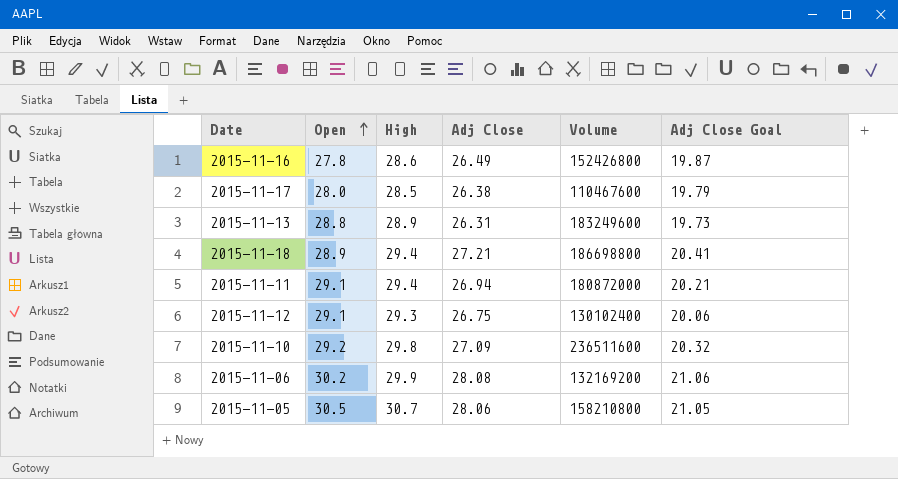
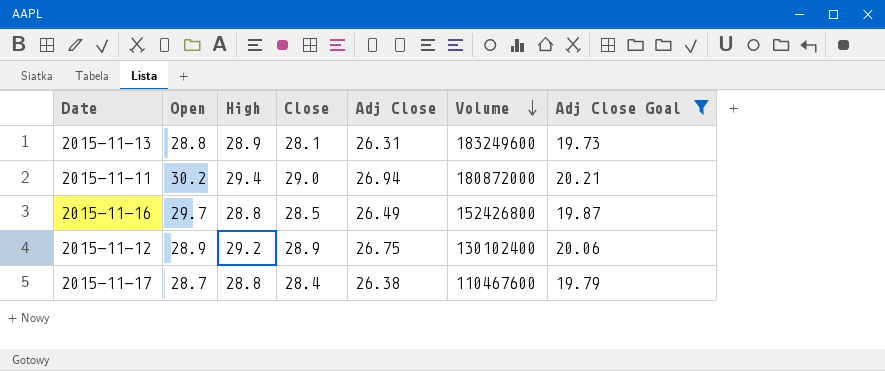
filter: none -> Adj Close Goal <= 20.21
row order: Open ascending -> Volume descending
column Close | position: none -> 4
2015-11-11 | Open: 29.1 -> 30.2
2015-11-16 | Open: 27.8 -> 29.7
2015-11-16 | High: 28.6 -> 28.8
2015-11-12 | Open: 29.1 -> 28.9
2015-11-12 | High: 29.3 -> 29.2
2015-11-17 | Open: 28.0 -> 28.7
2015-11-17 | High: 28.5 -> 28.8

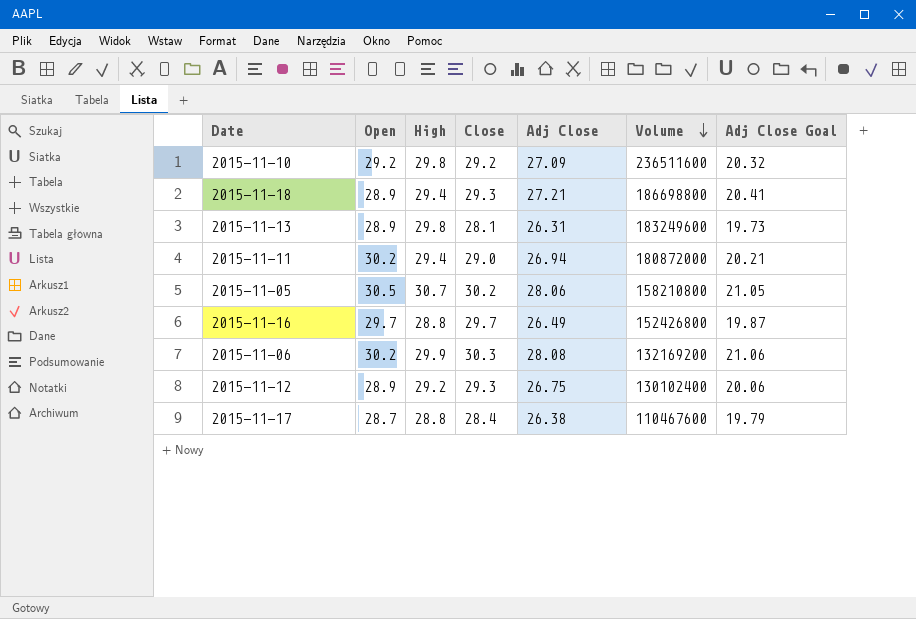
filter: Adj Close Goal <= 20.21 -> none
2015-11-13 | Open: 28.8 -> 28.9
2015-11-13 | High: 28.9 -> 29.8
2015-11-16 | Close: 28.5 -> 29.7
2015-11-12 | Close: 28.9 -> 29.3

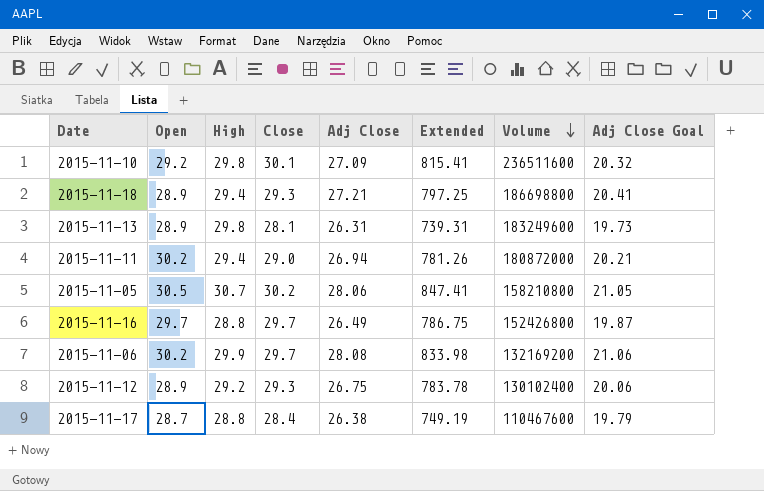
column Extended | formula: none -> [Close] * [Adj Close]
2015-11-10 | Close: 29.2 -> 30.1
2015-11-06 | Close: 30.3 -> 29.7

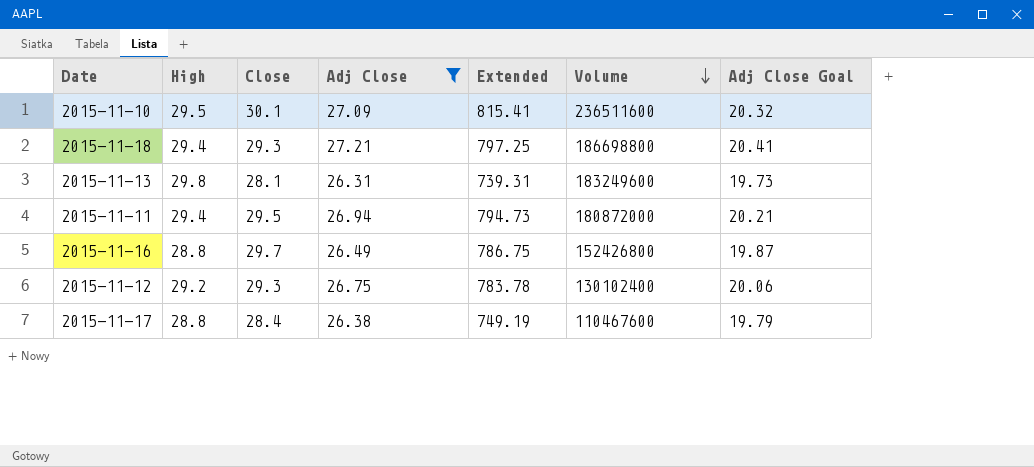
filter: none -> Adj Close <= 27.21
column Open | position: 2 -> none
2015-11-10 | High: 29.8 -> 29.5
2015-11-11 | Close: 29.0 -> 29.5
2015-11-11 | Extended: 781.26 -> 794.73

